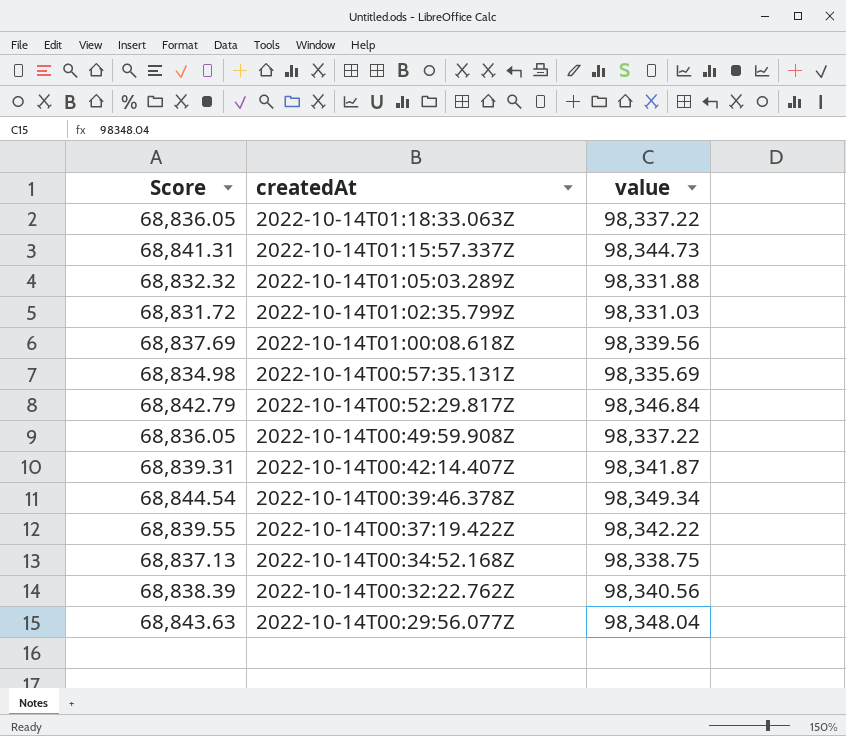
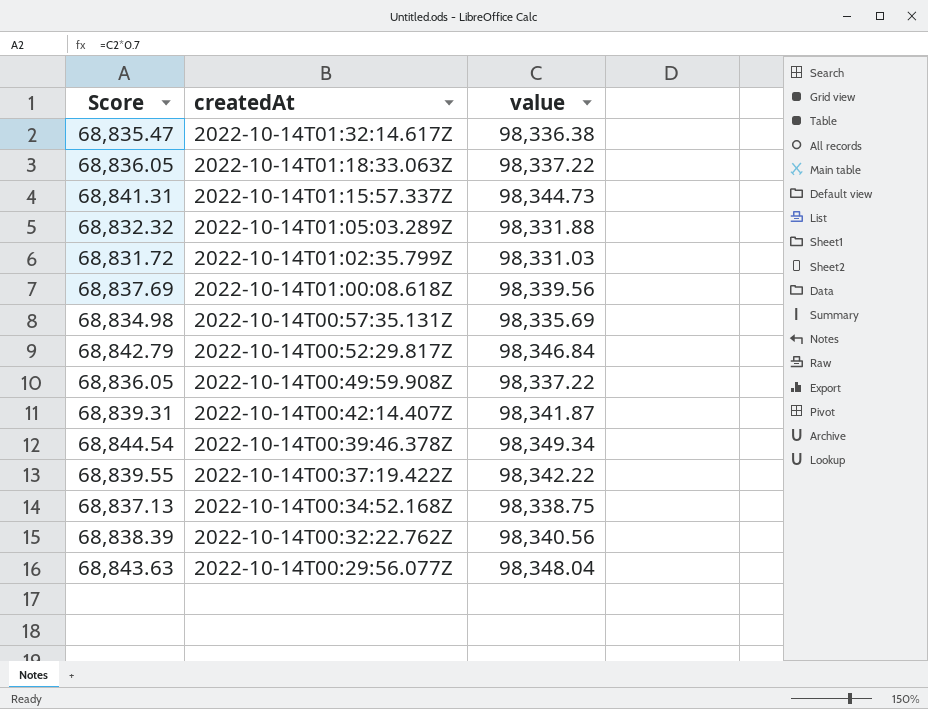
row 2022-10-14T01:32:14.617Z: none -> 68,835.47 | 98,336.38

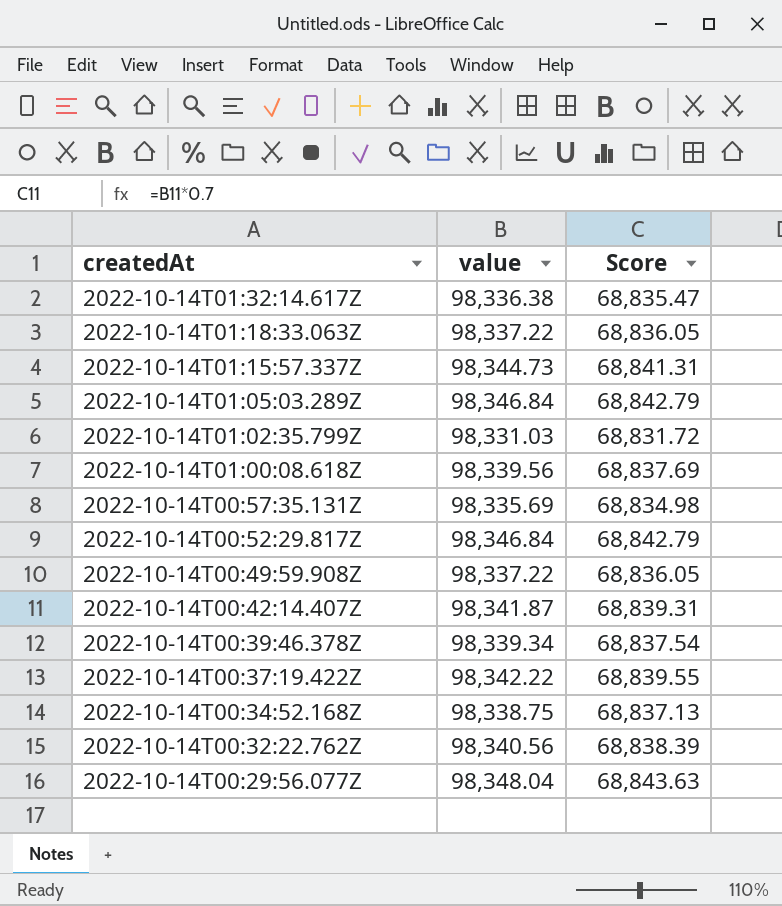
column Score | position: 1 -> 3
2022-10-14T01:05:03.289Z | value: 98,331.88 -> 98,346.84
2022-10-14T01:05:03.289Z | Score: 68,832.32 -> 68,842.79
2022-10-14T00:39:46.378Z | value: 98,349.34 -> 98,339.34
2022-10-14T00:39:46.378Z | Score: 68,844.54 -> 68,837.54

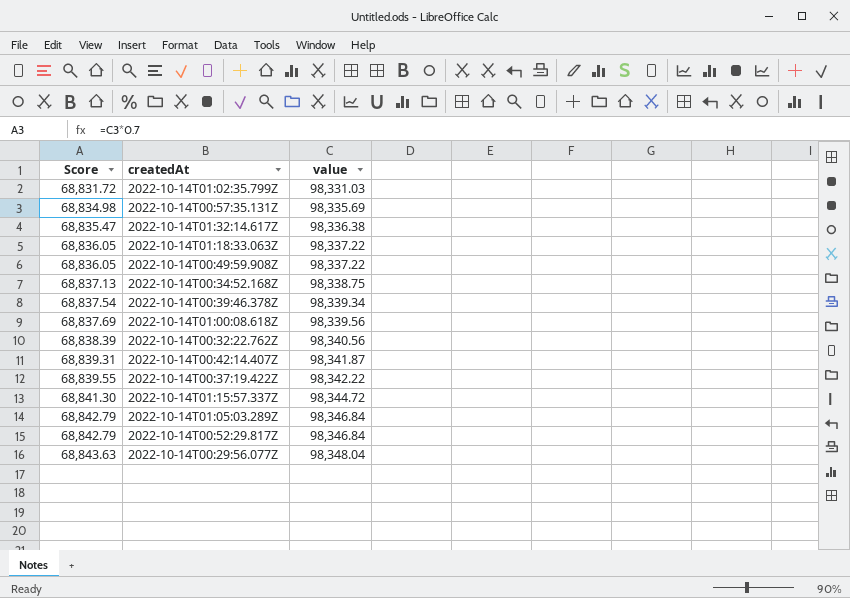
row order: createdAt descending -> Score ascending
column Score | position: 3 -> 1
2022-10-14T01:15:57.337Z | Score: 68,841.31 -> 68,841.30
2022-10-14T01:15:57.337Z | value: 98,344.73 -> 98,344.72

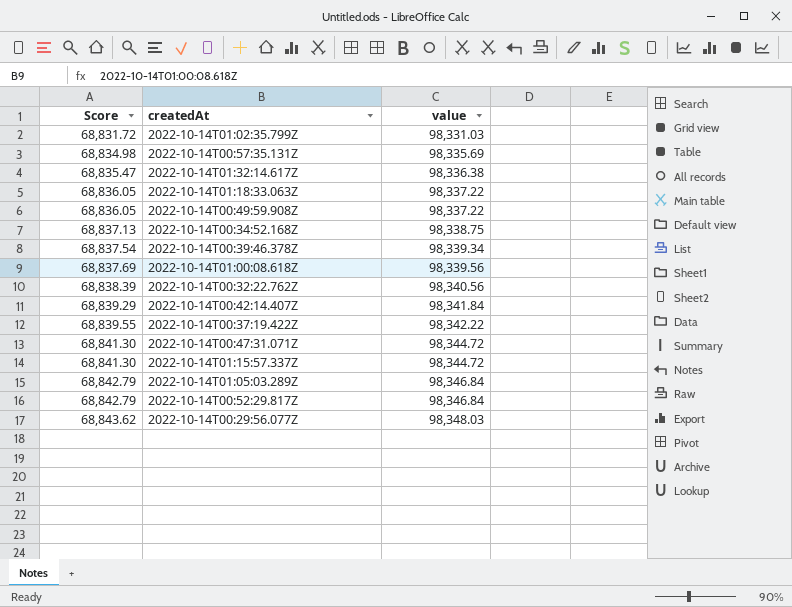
2022-10-14T00:42:14.407Z | Score: 68,839.31 -> 68,839.29
2022-10-14T00:42:14.407Z | value: 98,341.87 -> 98,341.84
row 2022-10-14T00:47:31.071Z: none -> 68,841.30 | 98,344.72
2022-10-14T00:29:56.077Z | Score: 68,843.63 -> 68,843.62
2022-10-14T00:29:56.077Z | value: 98,348.04 -> 98,348.03

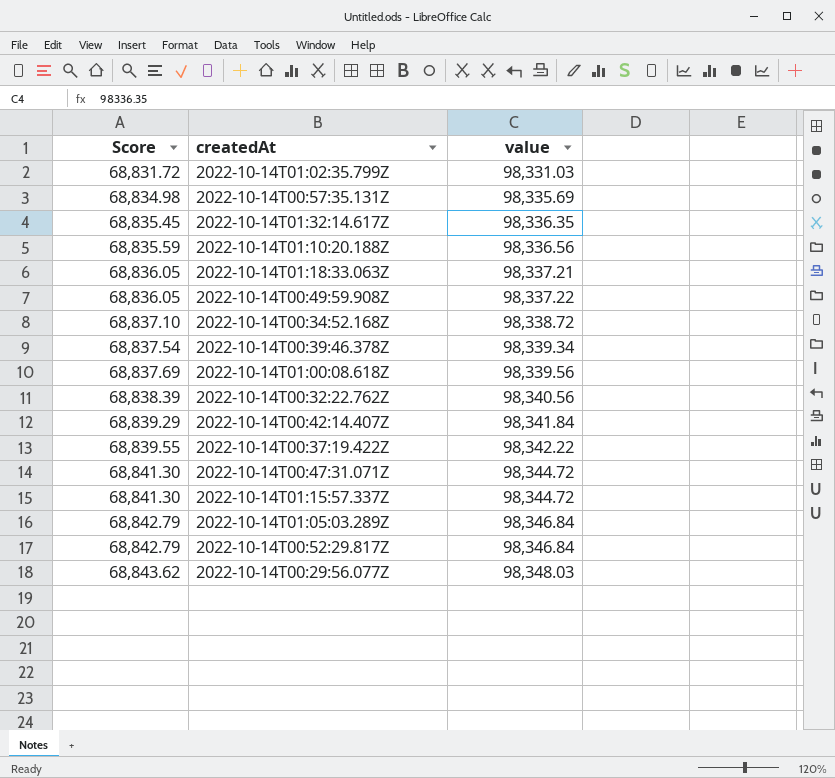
2022-10-14T01:32:14.617Z | Score: 68,835.47 -> 68,835.45
2022-10-14T01:32:14.617Z | value: 98,336.38 -> 98,336.35
row 2022-10-14T01:10:20.188Z: none -> 68,835.59 | 98,336.56
2022-10-14T01:18:33.063Z | value: 98,337.22 -> 98,337.21
2022-10-14T00:34:52.168Z | Score: 68,837.13 -> 68,837.10
2022-10-14T00:34:52.168Z | value: 98,338.75 -> 98,338.72

